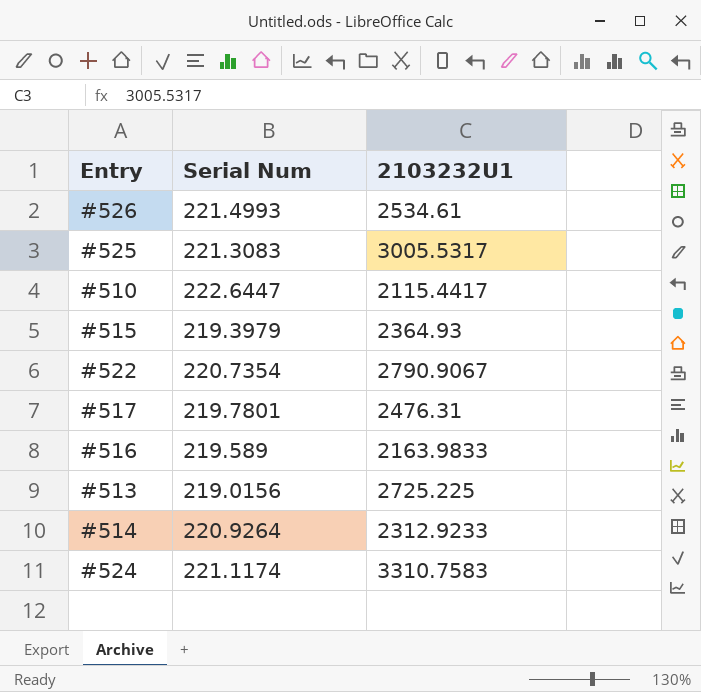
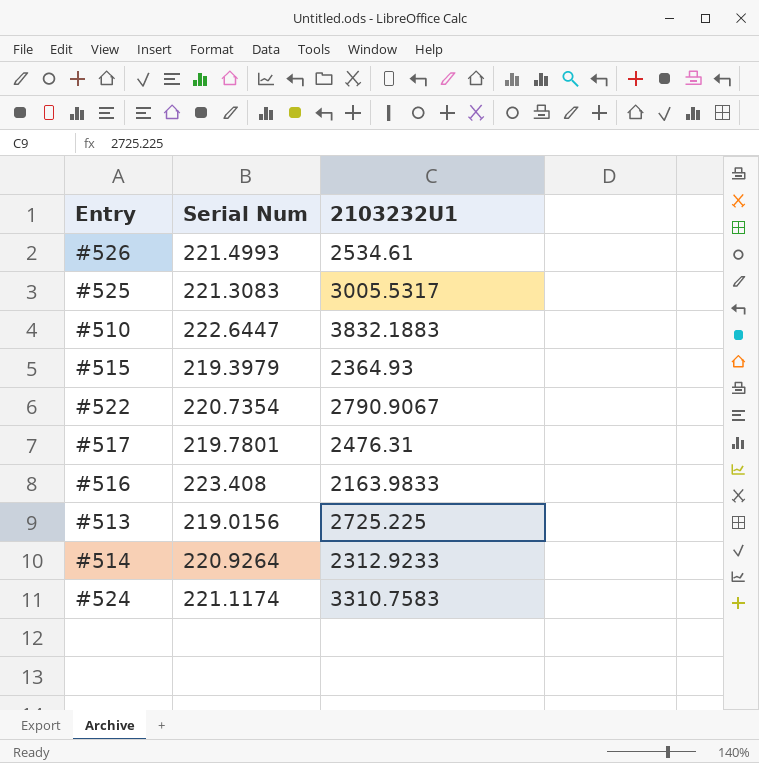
#510 | 2103232U1: 2115.4417 -> 3832.1883
#516 | Serial Num: 219.589 -> 223.408

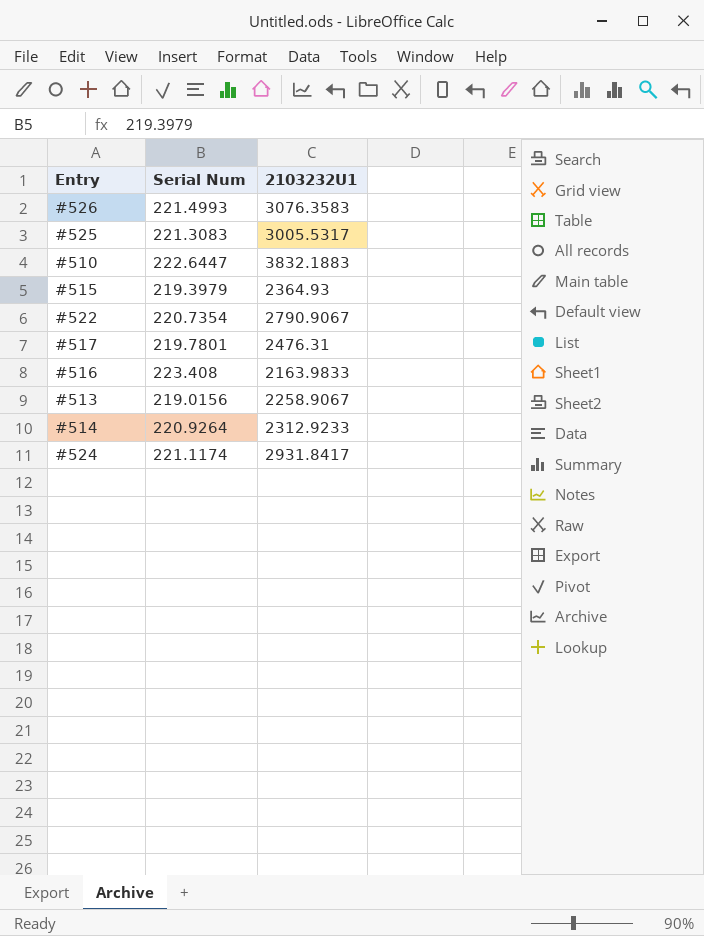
#526 | 2103232U1: 2534.61 -> 3076.3583
#513 | 2103232U1: 2725.225 -> 2258.9067
#524 | 2103232U1: 3310.7583 -> 2931.8417

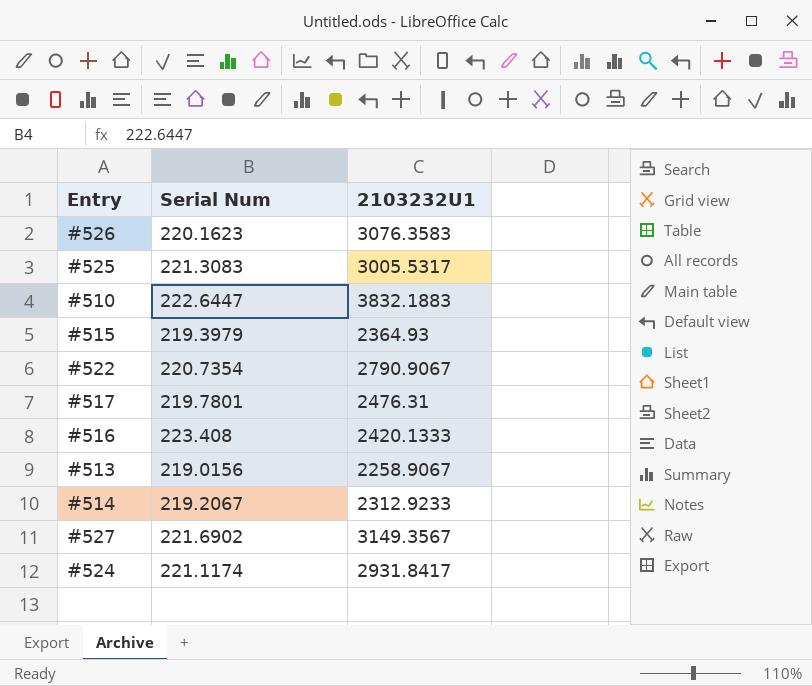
#526 | Serial Num: 221.4993 -> 220.1623
#516 | 2103232U1: 2163.9833 -> 2420.1333
#514 | Serial Num: 220.9264 -> 219.2067
row #527: none -> 221.6902 | 3149.3567

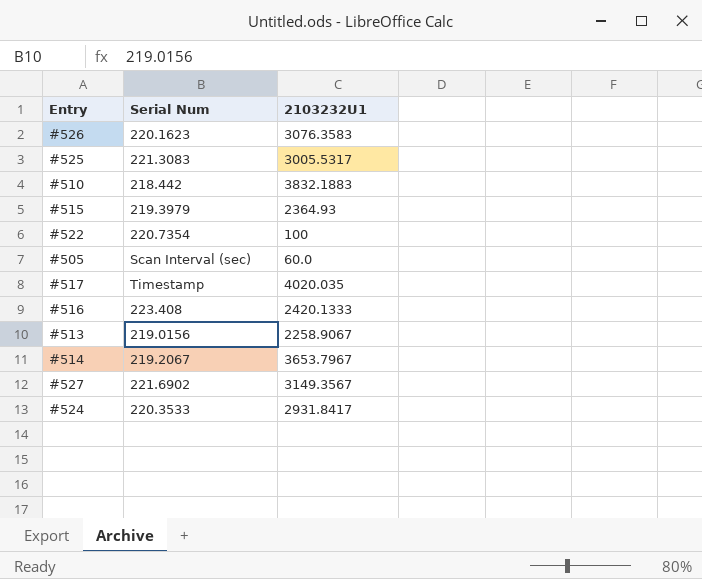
#510 | Serial Num: 222.6447 -> 218.442
#522 | 2103232U1: 2790.9067 -> 100
row #505: none -> Scan Interval (sec) | 60.0
#517 | Serial Num: 219.7801 -> Timestamp
#517 | 2103232U1: 2476.31 -> 4020.035
#514 | 2103232U1: 2312.9233 -> 3653.7967
#524 | Serial Num: 221.1174 -> 220.3533

